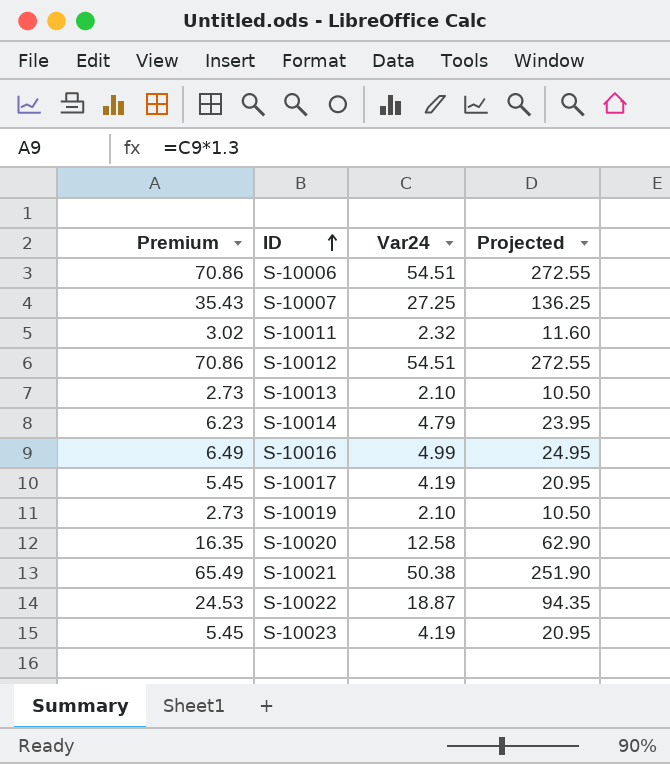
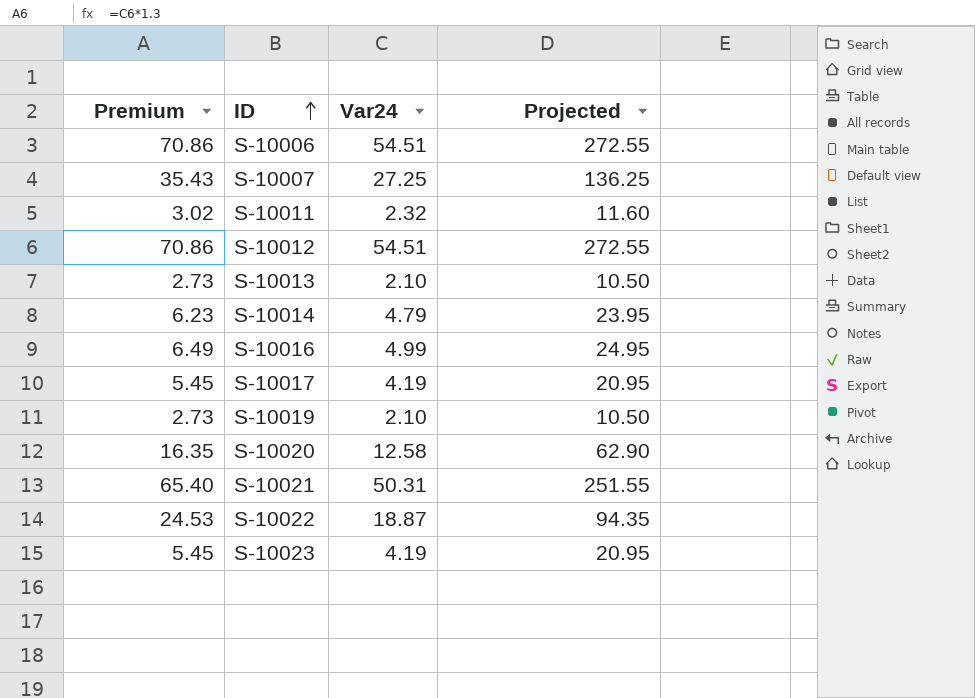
S-10021 | Premium: 65.49 -> 65.40
S-10021 | Var24: 50.38 -> 50.31
S-10021 | Projected: 251.90 -> 251.55

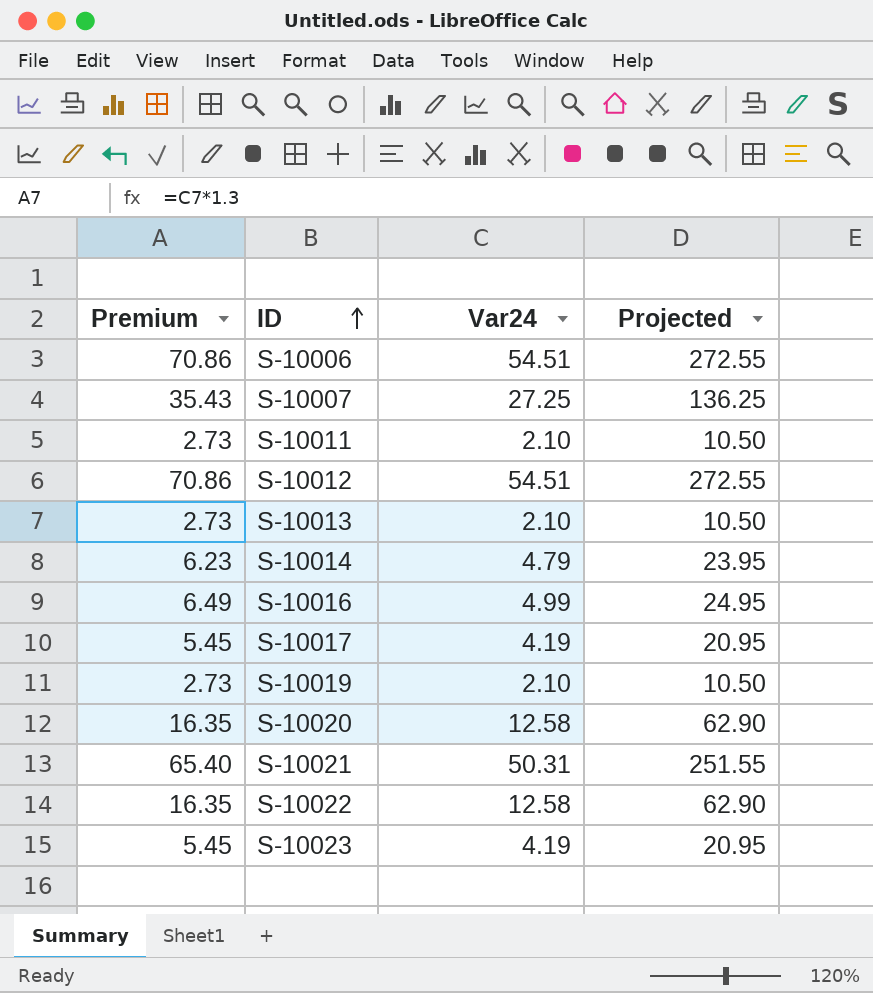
S-10011 | Premium: 3.02 -> 2.73
S-10011 | Var24: 2.32 -> 2.10
S-10011 | Projected: 11.60 -> 10.50
S-10022 | Premium: 24.53 -> 16.35
S-10022 | Var24: 18.87 -> 12.58
S-10022 | Projected: 94.35 -> 62.90

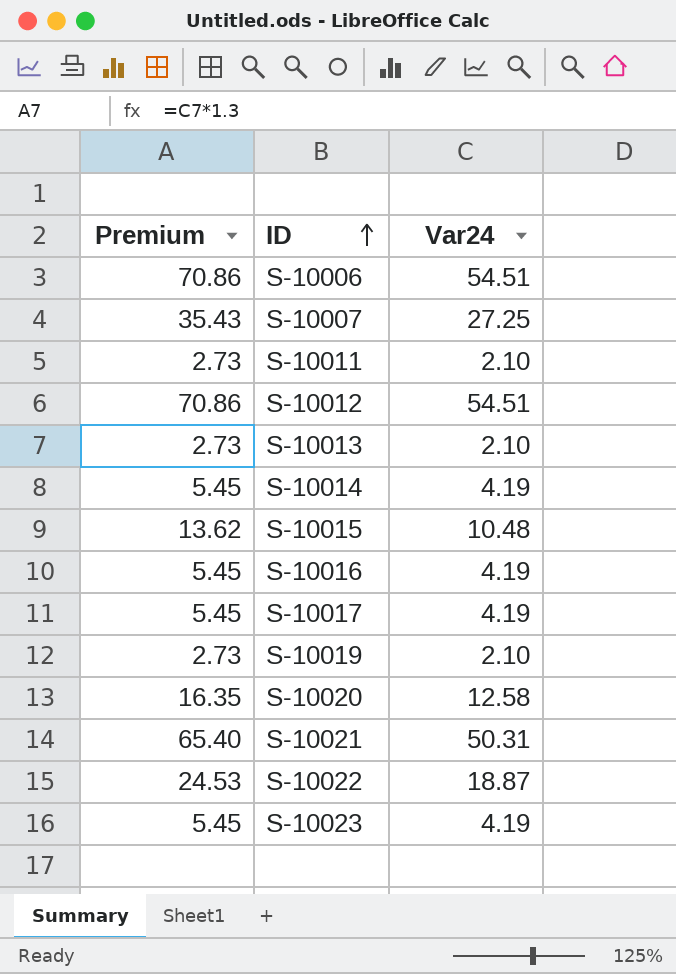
column Projected | formula: [Var24] * 5 -> none
S-10014 | Premium: 6.23 -> 5.45
S-10014 | Var24: 4.79 -> 4.19
row S-10015: none -> 13.62 | 10.48
S-10016 | Premium: 6.49 -> 5.45
S-10016 | Var24: 4.99 -> 4.19
S-10022 | Premium: 16.35 -> 24.53
S-10022 | Var24: 12.58 -> 18.87

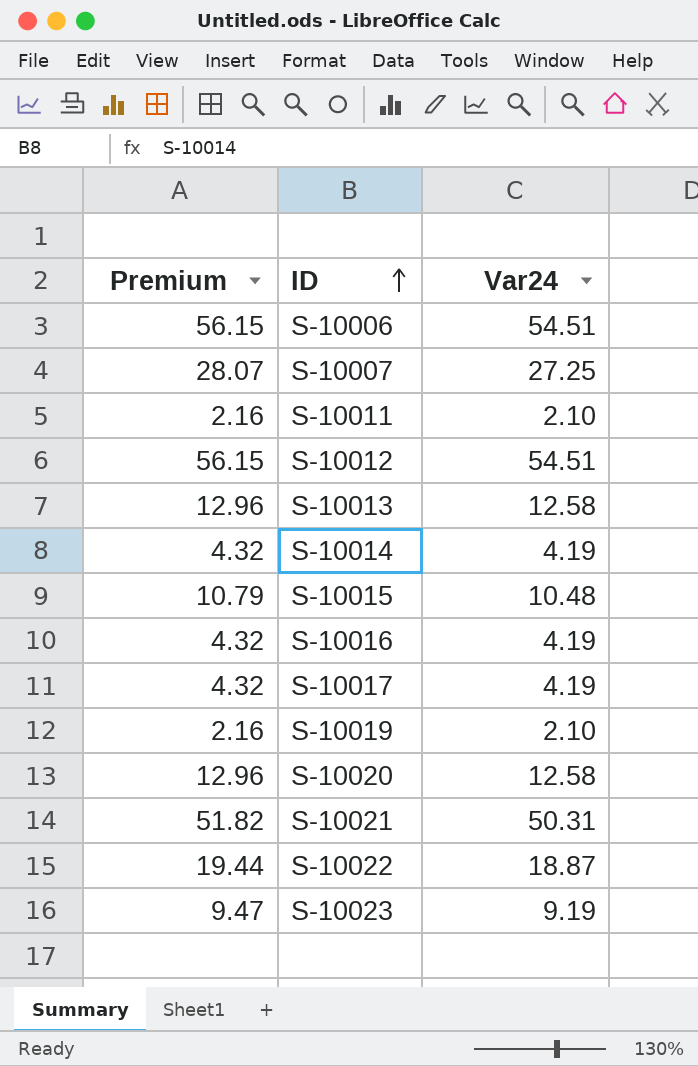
column Premium | formula: [Var24] * 1.3 -> [Var24] * 1.03
S-10013 | Var24: 2.10 -> 12.58
S-10023 | Var24: 4.19 -> 9.19

